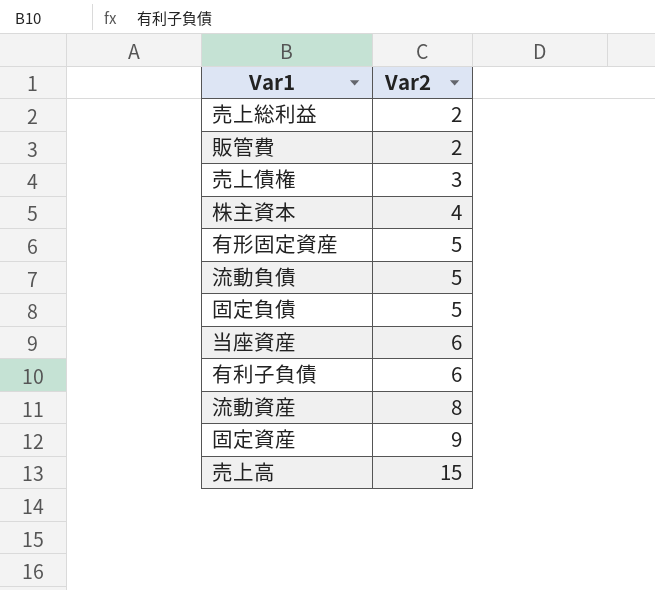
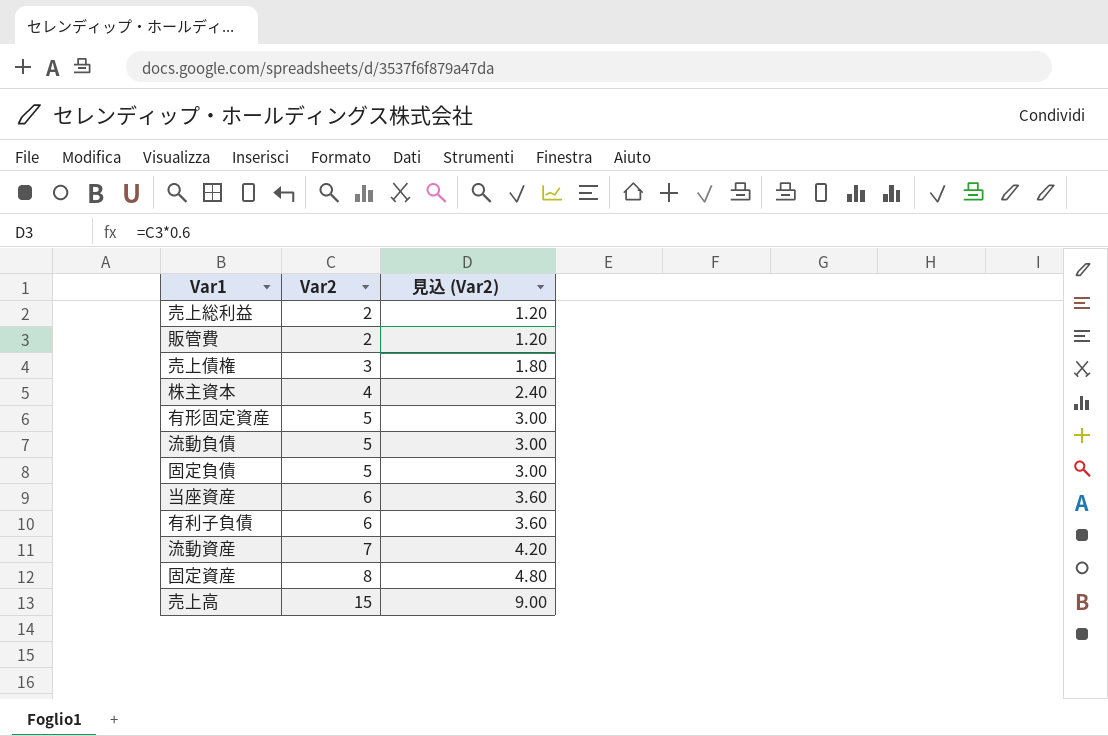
column 見込 (Var2) | formula: none -> [Var2] * 0.6
流動資産 | Var2: 8 -> 7
固定資産 | Var2: 9 -> 8

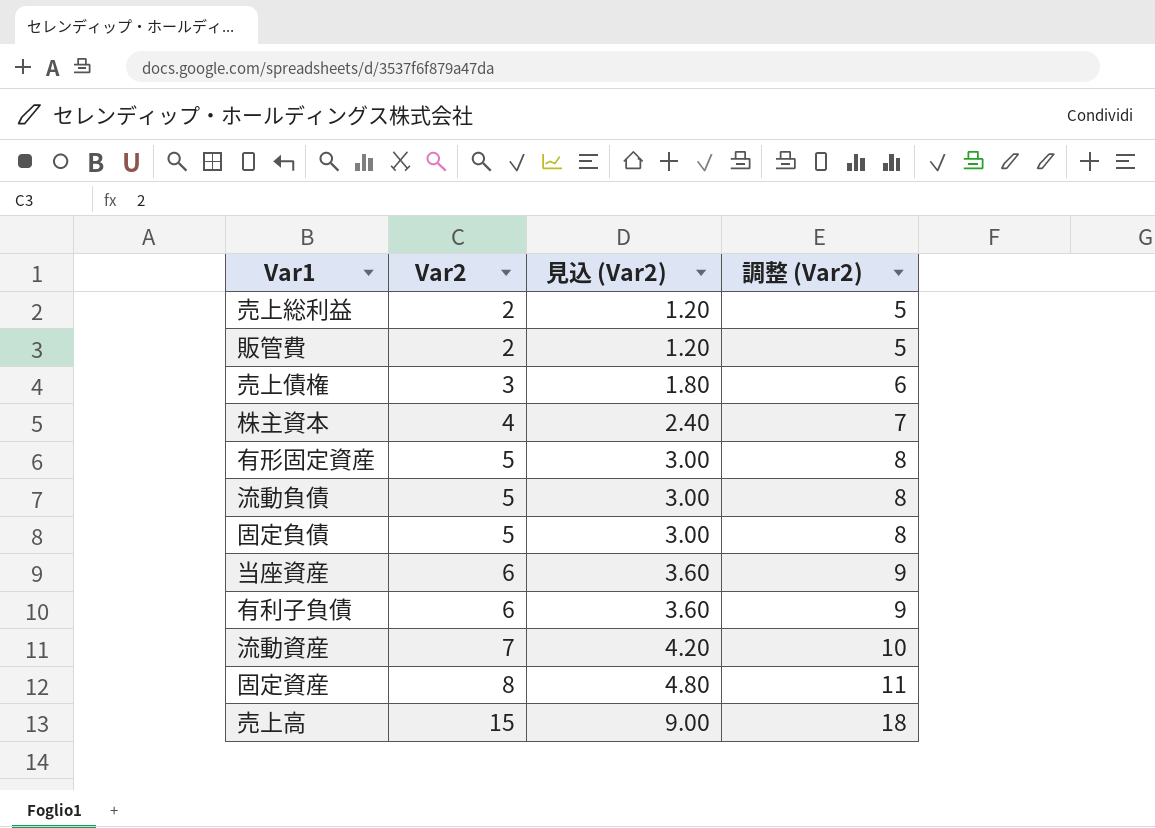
column 調整 (Var2) | formula: none -> [Var2] + 3

